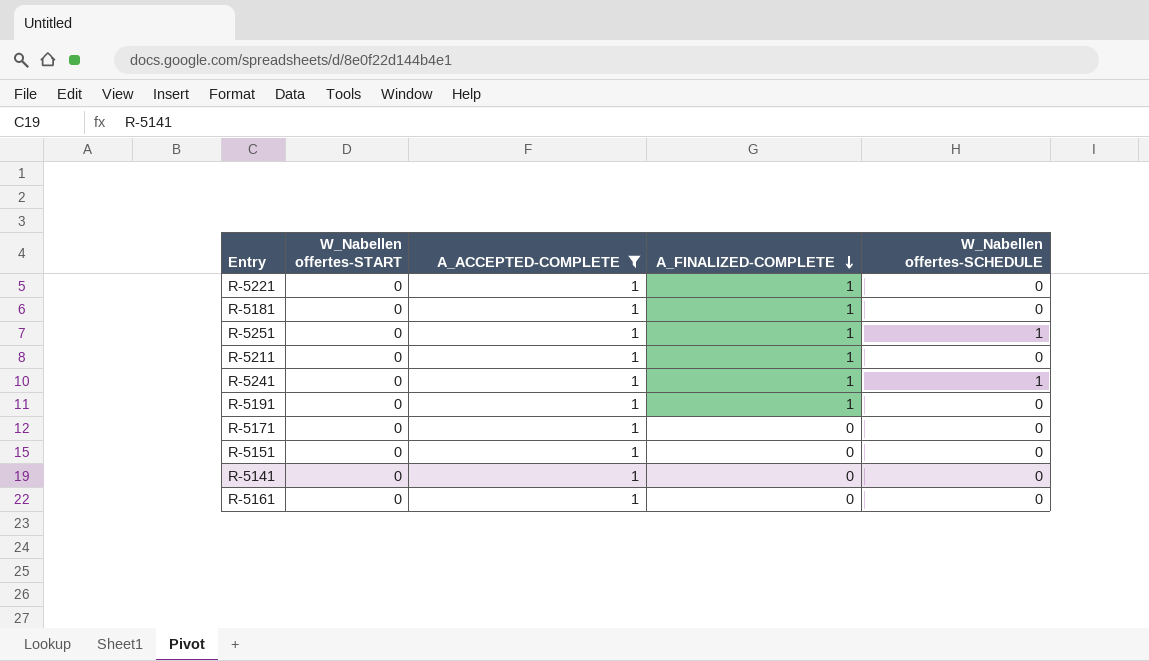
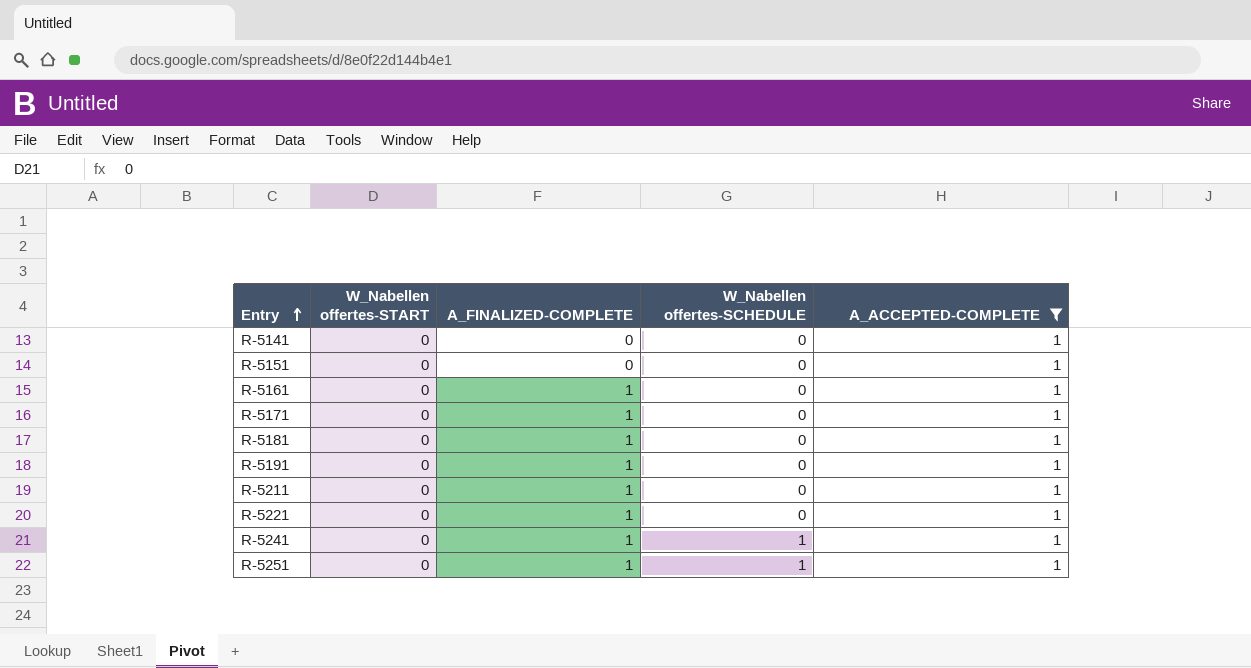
row order: A_FINALIZED-COMPLETE descending -> Entry ascending
column A_ACCEPTED-COMPLETE | position: 3 -> 5
R-5161 | A_FINALIZED-COMPLETE: 0 -> 1
R-5171 | A_FINALIZED-COMPLETE: 0 -> 1

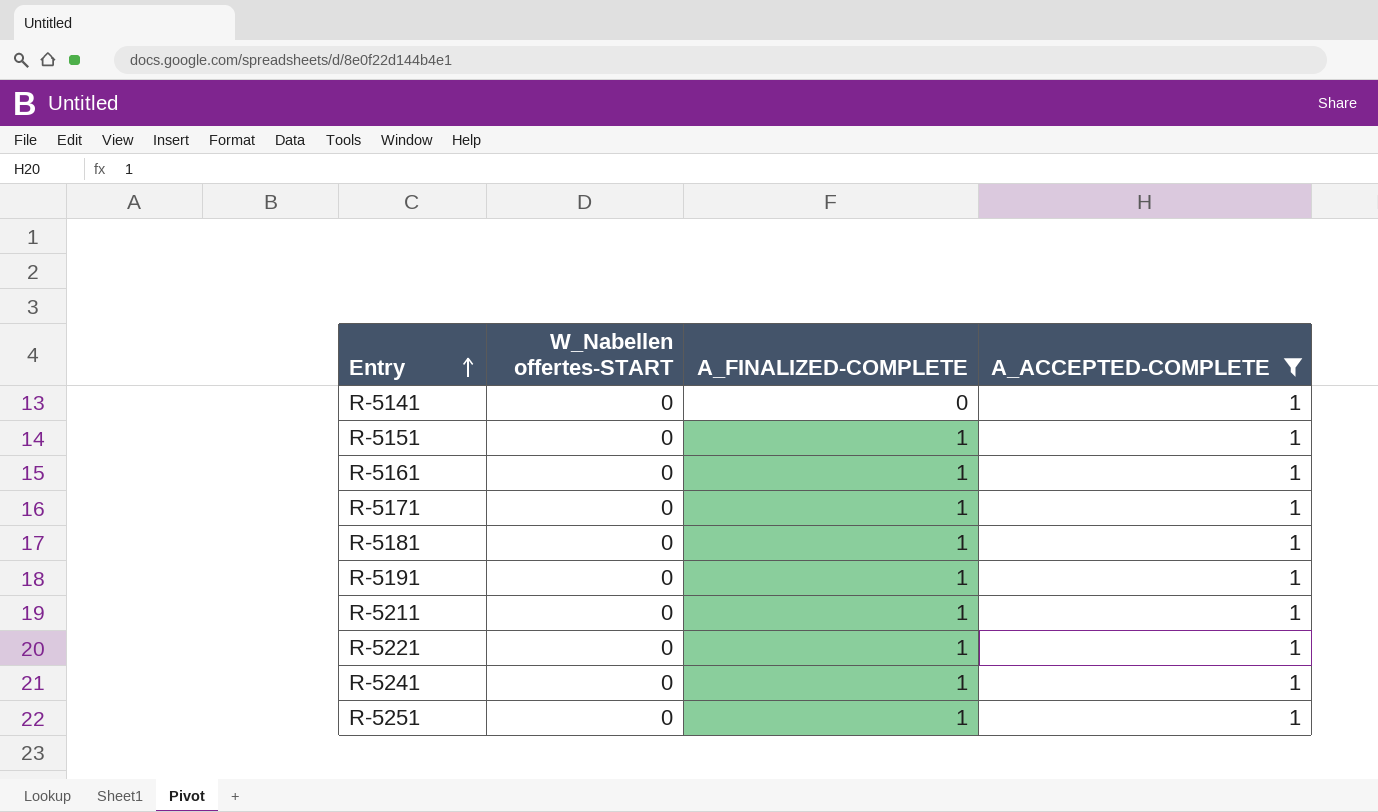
column W_Nabellen offertes-SCHEDULE | position: 4 -> none
R-5151 | A_FINALIZED-COMPLETE: 0 -> 1

